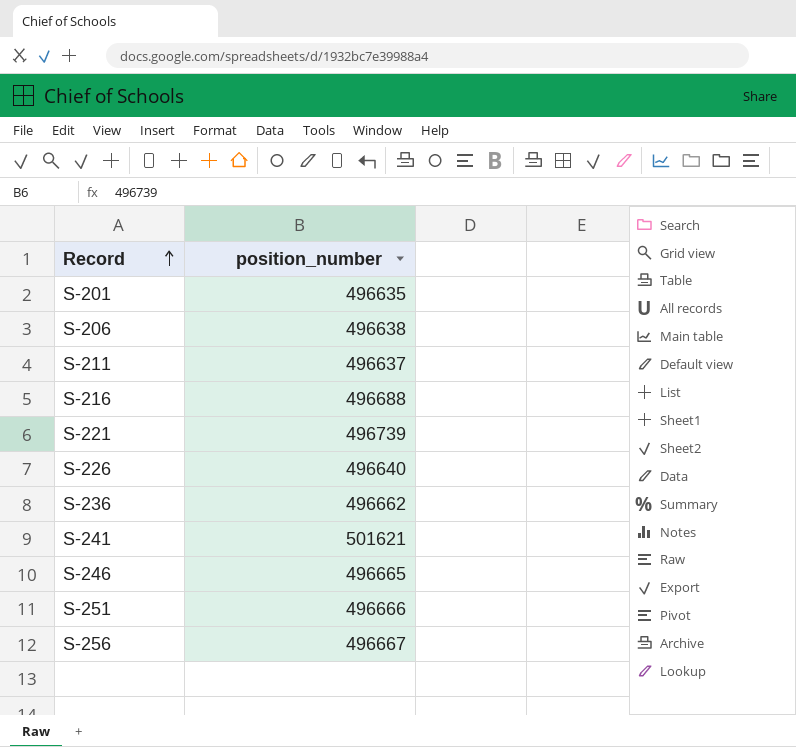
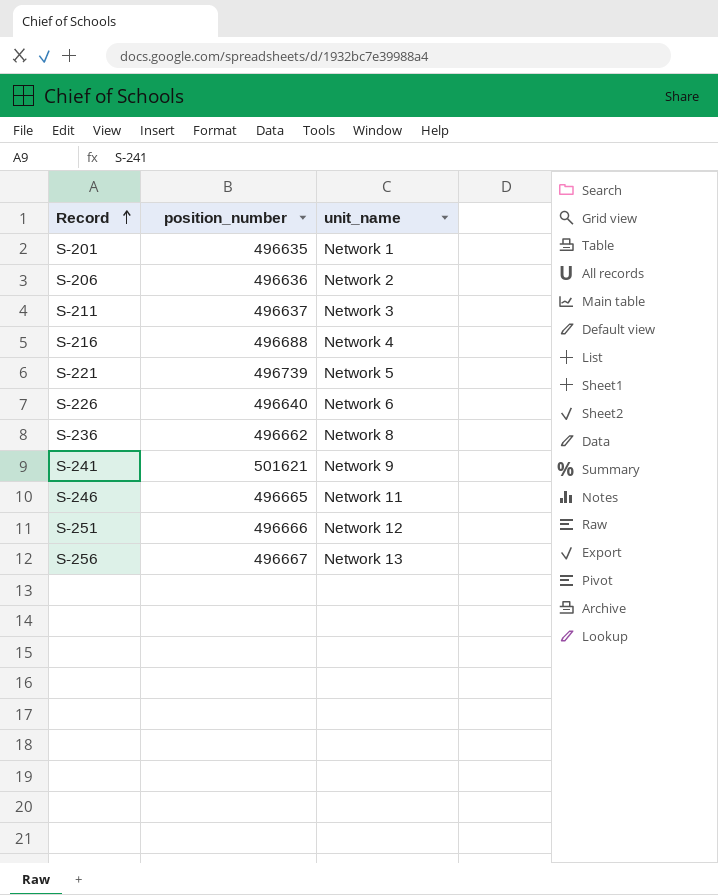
column unit_name | position: none -> 3
S-206 | position_number: 496638 -> 496636

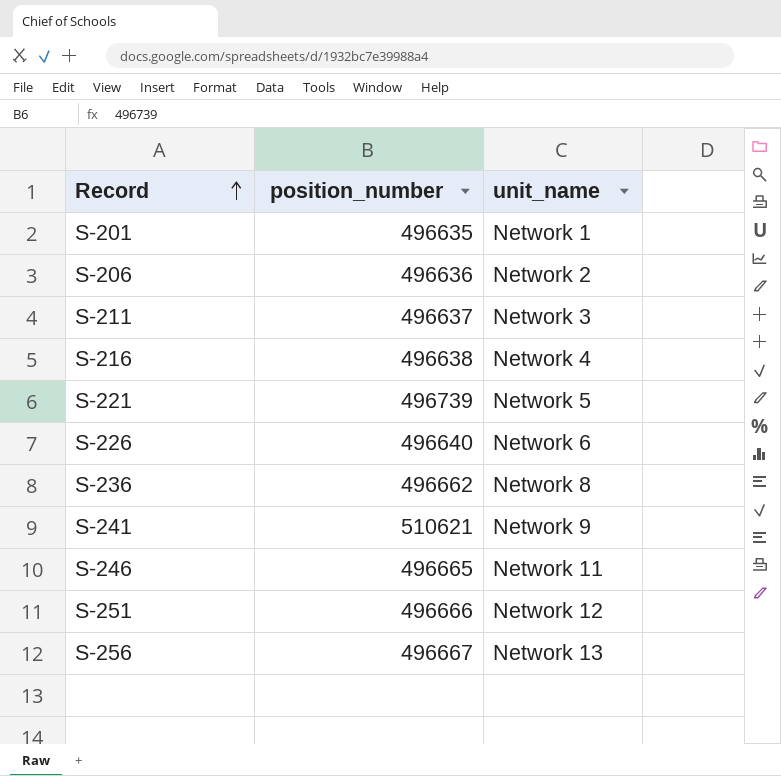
S-216 | position_number: 496688 -> 496638
S-241 | position_number: 501621 -> 510621

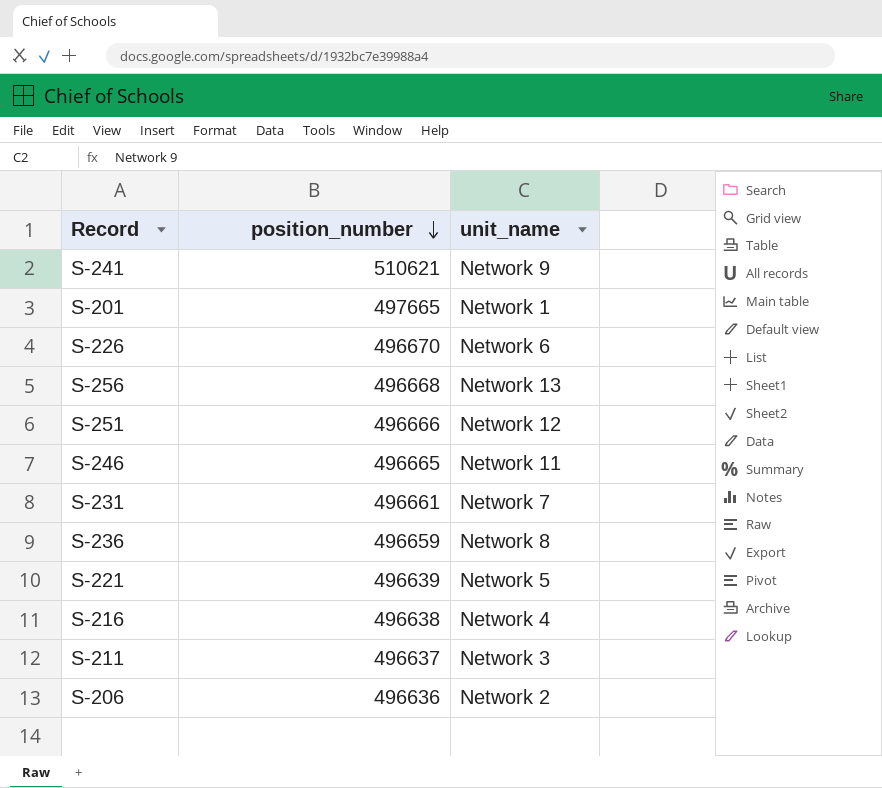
row order: Record ascending -> position_number descending
S-201 | position_number: 496635 -> 497665
S-226 | position_number: 496640 -> 496670
S-256 | position_number: 496667 -> 496668
row S-231: none -> 496661 | Network 7
S-236 | position_number: 496662 -> 496659
S-221 | position_number: 496739 -> 496639

